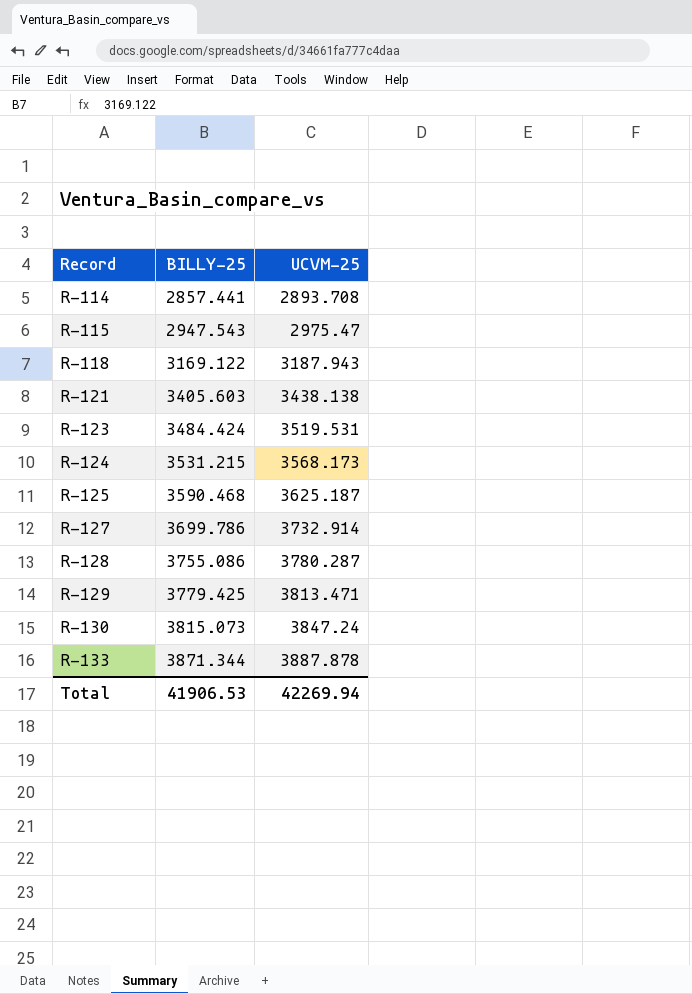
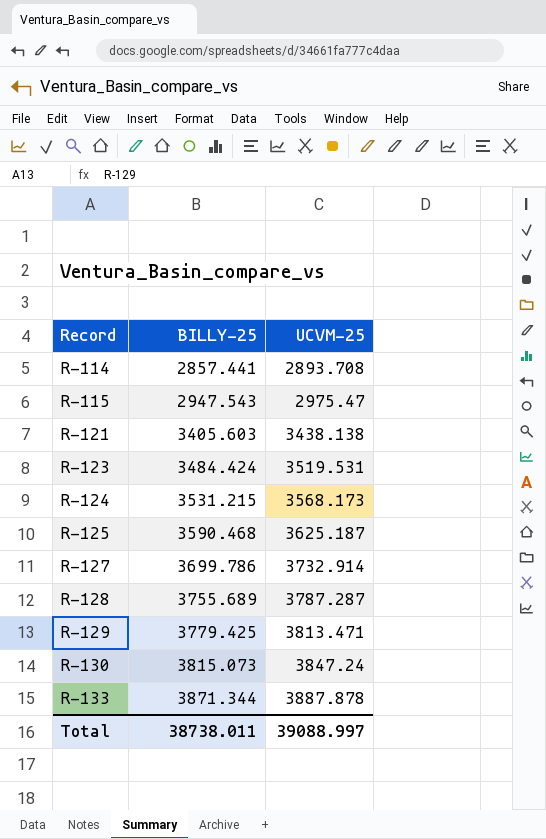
row R-118: 3169.122 | 3187.943 -> none
R-128 | BILLY-25: 3755.086 -> 3755.689
R-128 | UCVM-25: 3780.287 -> 3787.287
Total | BILLY-25: 41906.53 -> 38738.011
Total | UCVM-25: 42269.94 -> 39088.997

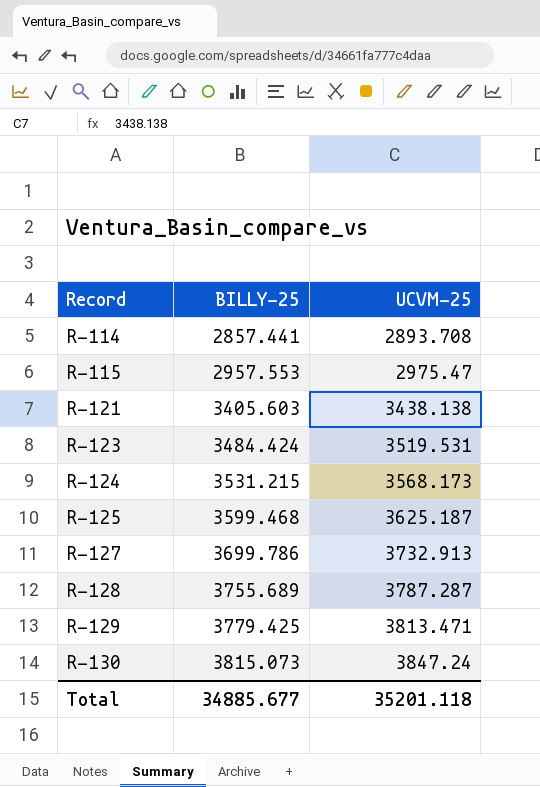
row R-133: 3871.344 | 3887.878 -> none
R-115 | BILLY-25: 2947.543 -> 2957.553
R-125 | BILLY-25: 3590.468 -> 3599.468
R-127 | UCVM-25: 3732.914 -> 3732.913
Total | BILLY-25: 38738.011 -> 34885.677
Total | UCVM-25: 39088.997 -> 35201.118

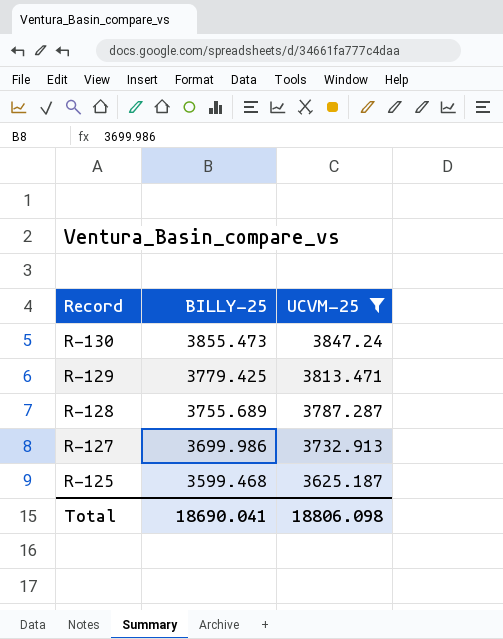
filter: none -> UCVM-25 >= 3625.187
row order: Record ascending -> Record descending
R-130 | BILLY-25: 3815.073 -> 3855.473
R-127 | BILLY-25: 3699.786 -> 3699.986
Total | BILLY-25: 34885.677 -> 18690.041
Total | UCVM-25: 35201.118 -> 18806.098

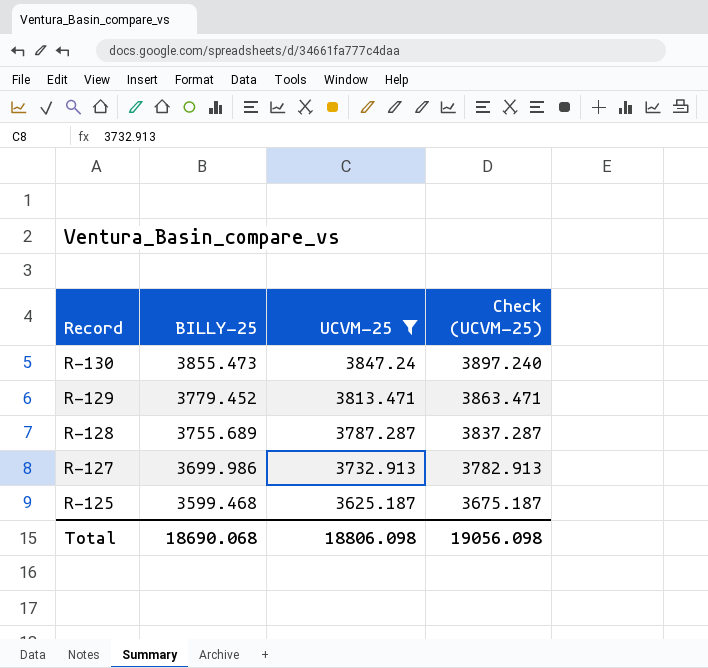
column Check (UCVM-25) | formula: none -> [UCVM-25] + 50
R-129 | BILLY-25: 3779.425 -> 3779.452
Total | BILLY-25: 18690.041 -> 18690.068

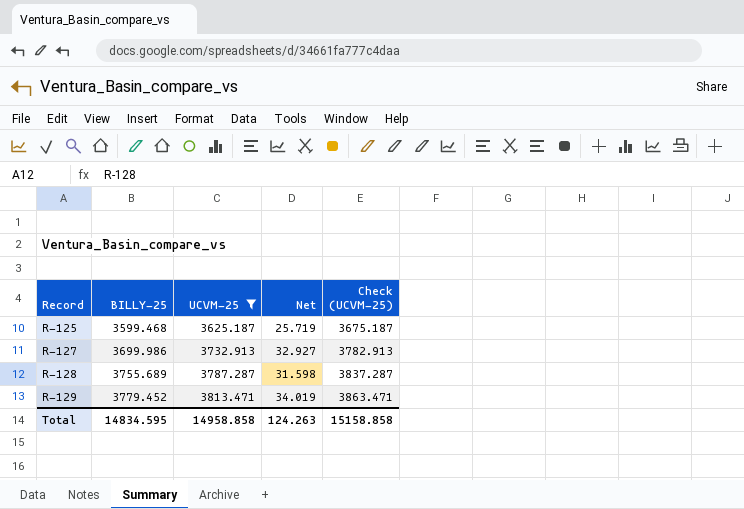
row order: Record descending -> Record ascending
column Net | formula: none -> [UCVM-25] - [BILLY-25]
row R-130: 3855.473 | 3847.24 | 3897.240 -> none
Total | BILLY-25: 18690.068 -> 14834.595
Total | UCVM-25: 18806.098 -> 14958.858
Total | Check (UCVM-25): 19056.098 -> 15158.858

